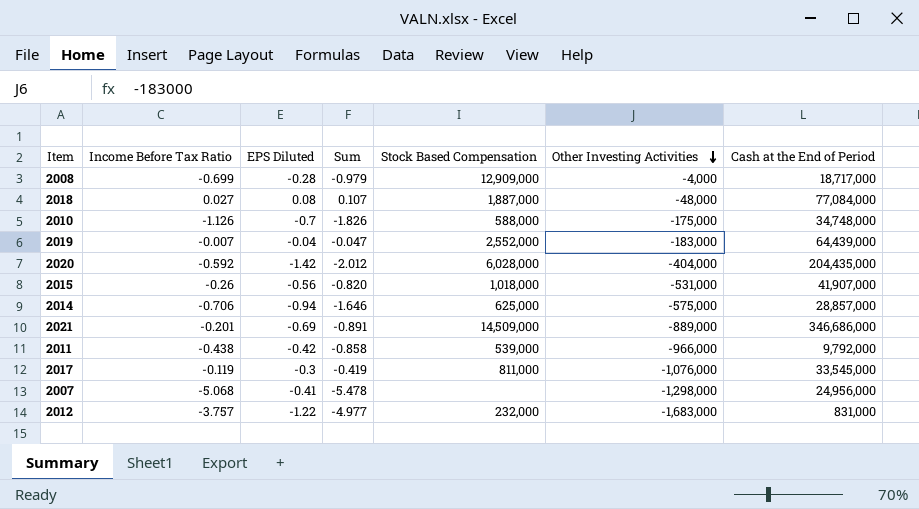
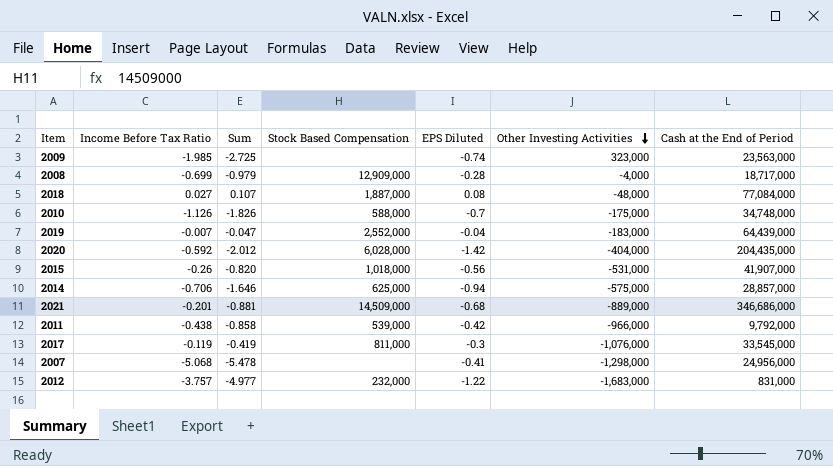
column EPS Diluted | position: 3 -> 5
row 2009: none -> -1.985 | -2.725 | none | -0.74 | 323,000 | 23,563,000
2021 | Sum: -0.891 -> -0.881
2021 | EPS Diluted: -0.69 -> -0.68

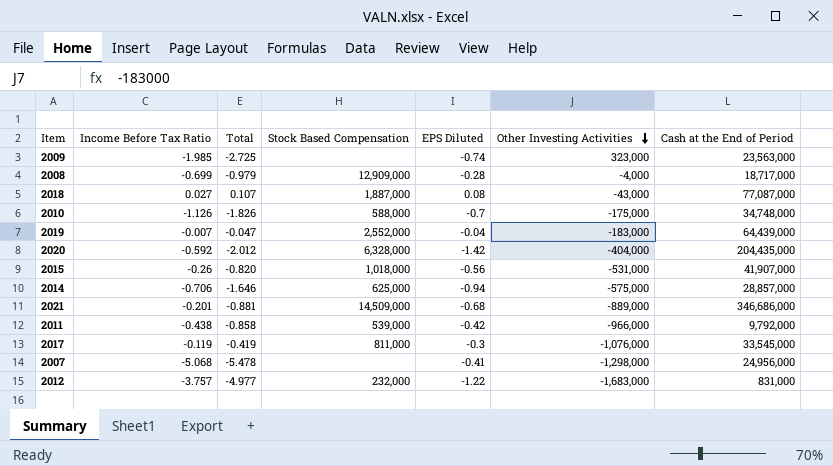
column name: Sum -> Total
2018 | Other Investing Activities: -48,000 -> -43,000
2018 | Cash at the End of Period: 77,084,000 -> 77,087,000
2020 | Stock Based Compensation: 6,028,000 -> 6,328,000

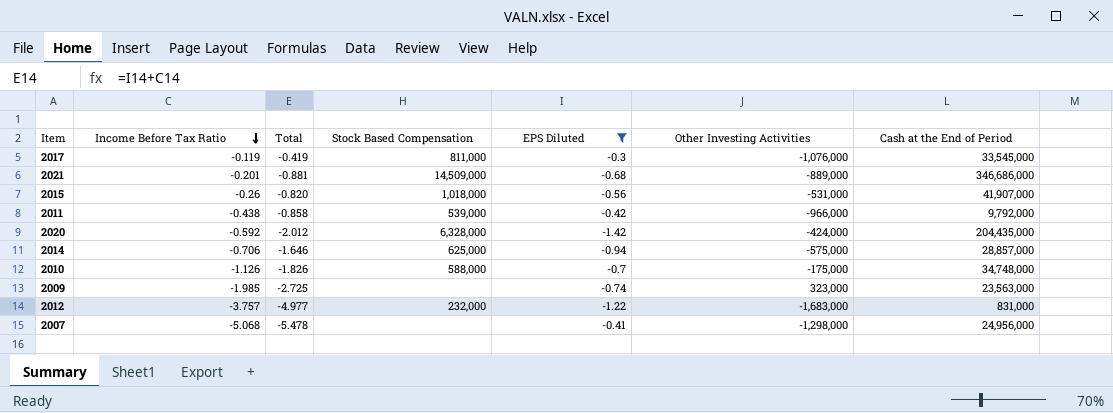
filter: none -> EPS Diluted <= -0.3
row order: Other Investing Activities descending -> Income Before Tax Ratio descending
2020 | Other Investing Activities: -404,000 -> -424,000

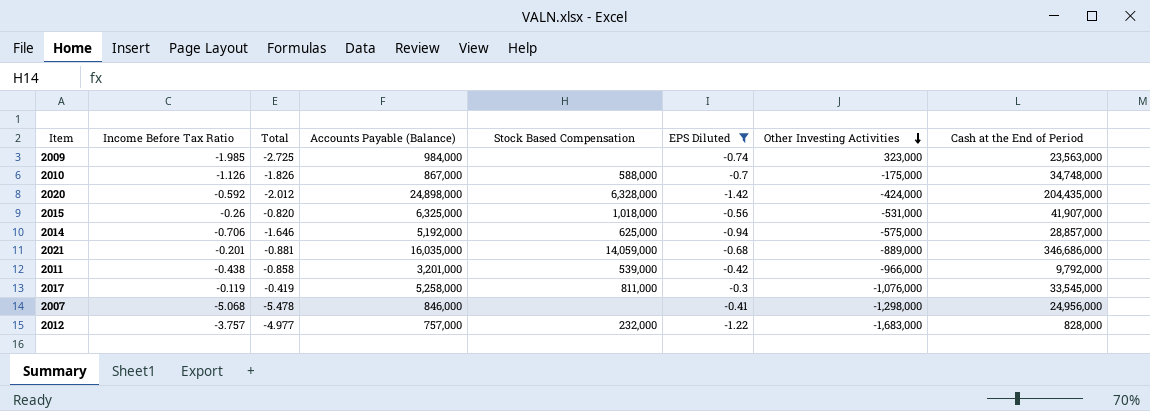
row order: Income Before Tax Ratio descending -> Other Investing Activities descending
column Accounts Payable (Balance) | position: none -> 4
2021 | Stock Based Compensation: 14,509,000 -> 14,059,000
2012 | Cash at the End of Period: 831,000 -> 828,000

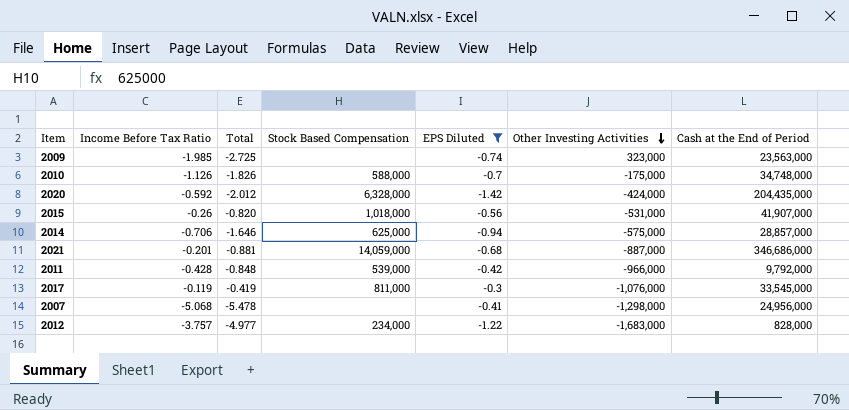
column Accounts Payable (Balance) | position: 4 -> none
2021 | Other Investing Activities: -889,000 -> -887,000
2011 | Income Before Tax Ratio: -0.438 -> -0.428
2011 | Total: -0.858 -> -0.848
2012 | Stock Based Compensation: 232,000 -> 234,000

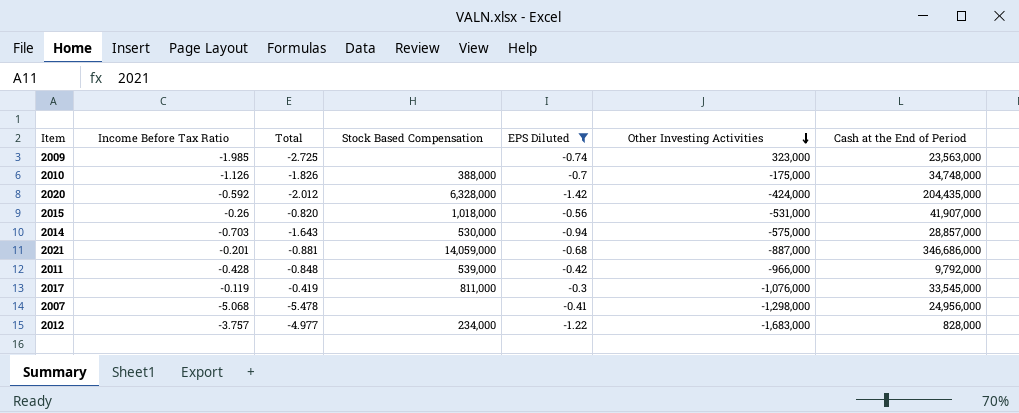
2010 | Stock Based Compensation: 588,000 -> 388,000
2014 | Income Before Tax Ratio: -0.706 -> -0.703
2014 | Total: -1.646 -> -1.643
2014 | Stock Based Compensation: 625,000 -> 530,000

